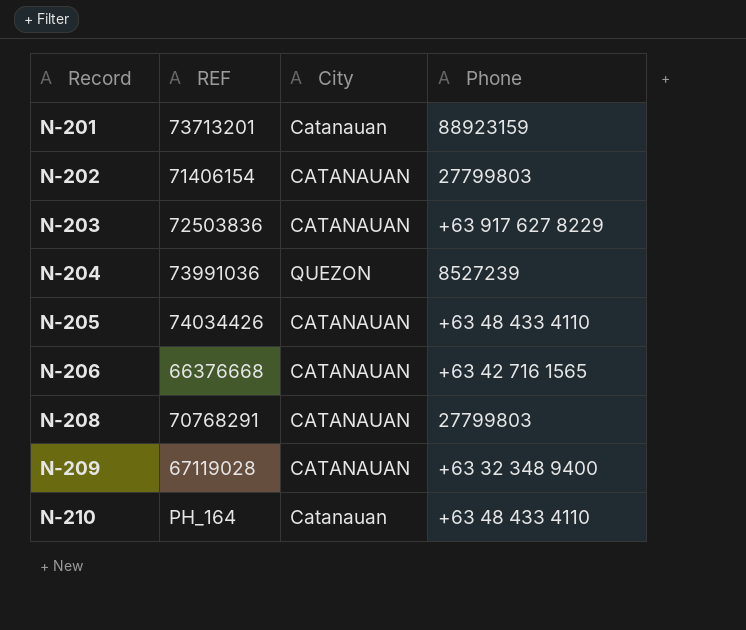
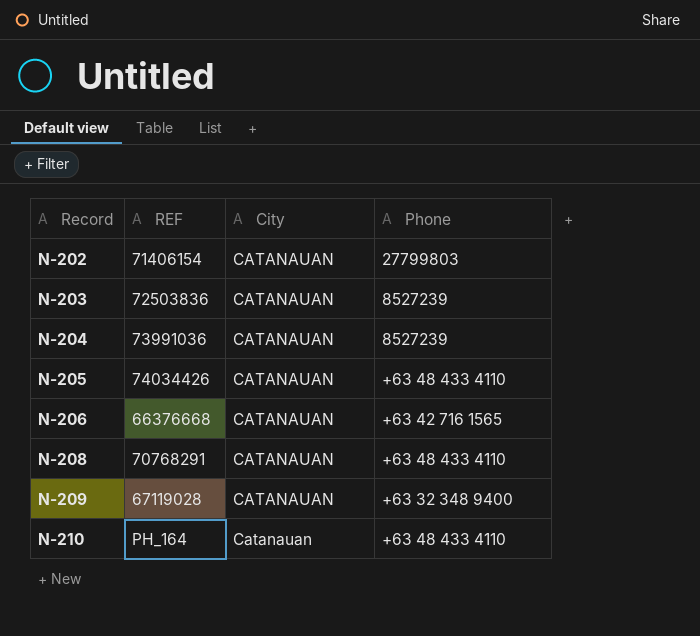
row N-201: 73713201 | Catanauan | 88923159 -> none
N-203 | Phone: +63 917 627 8229 -> 8527239
N-204 | City: QUEZON -> CATANAUAN
N-208 | Phone: 27799803 -> +63 48 433 4110

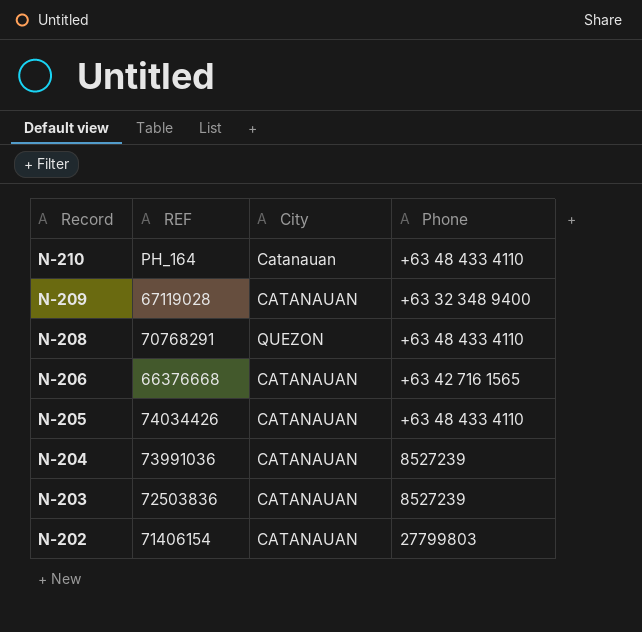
row order: Record ascending -> Record descending
N-208 | City: CATANAUAN -> QUEZON

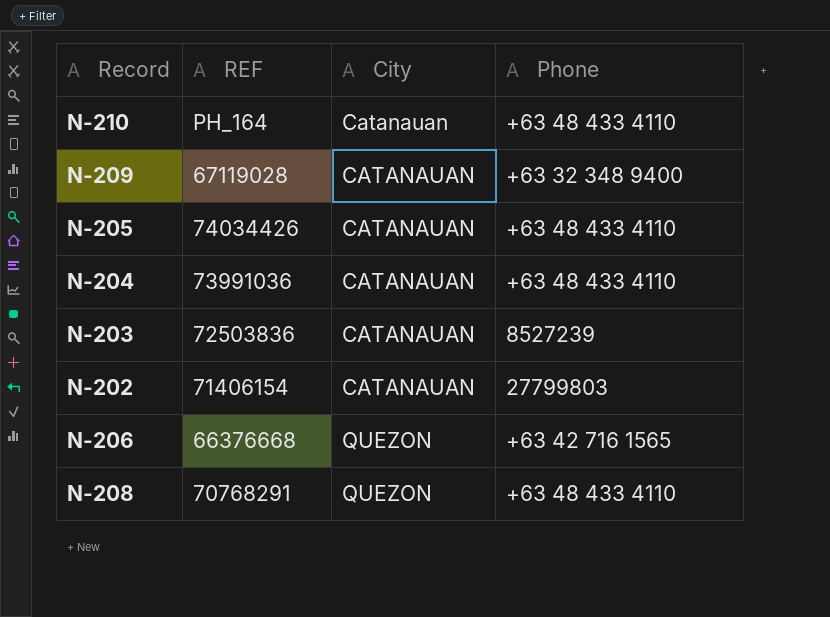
row order: Record descending -> City ascending
N-204 | Phone: 8527239 -> +63 48 433 4110
N-206 | City: CATANAUAN -> QUEZON

